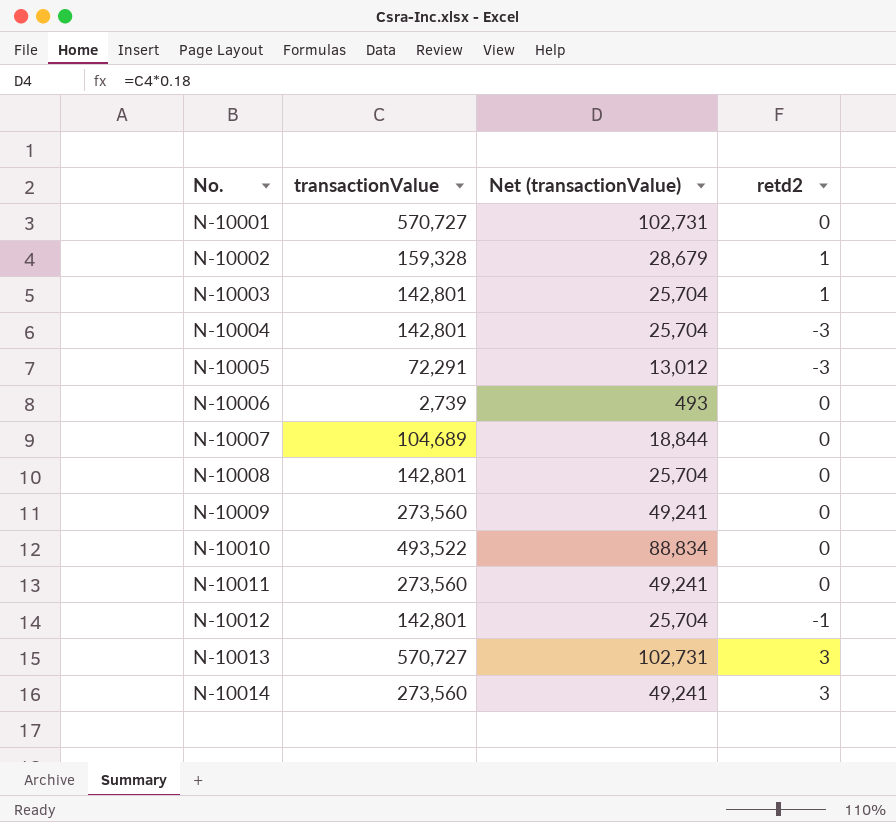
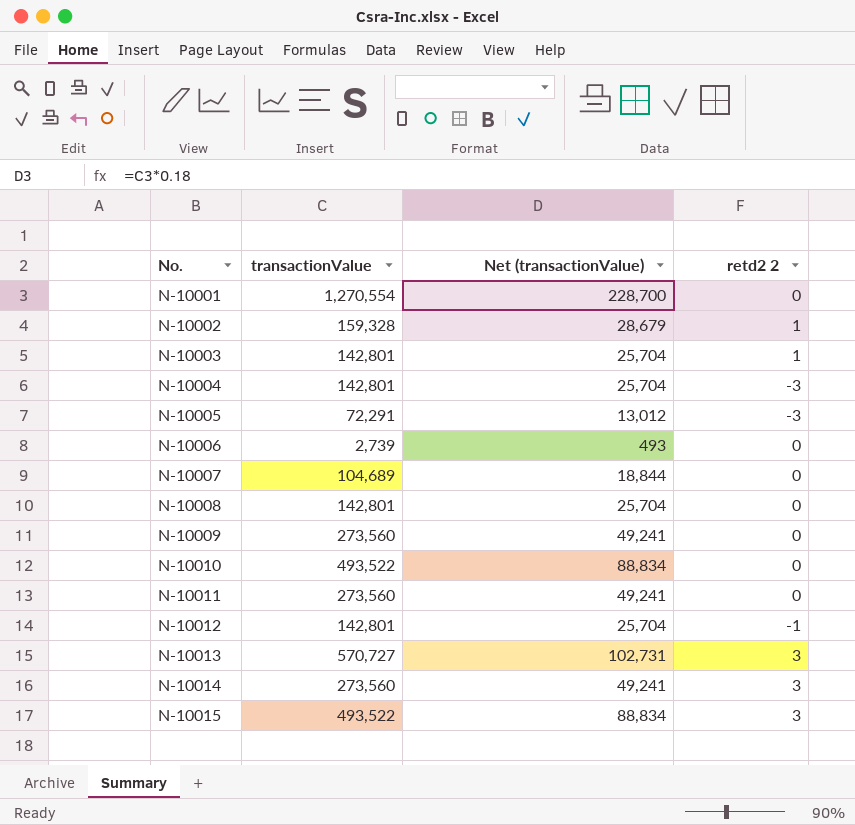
column name: retd2 -> retd2 2
N-10001 | transactionValue: 570,727 -> 1,270,554
N-10001 | Net (transactionValue): 102,731 -> 228,700
row N-10015: none -> 493,522 | 88,834 | 3

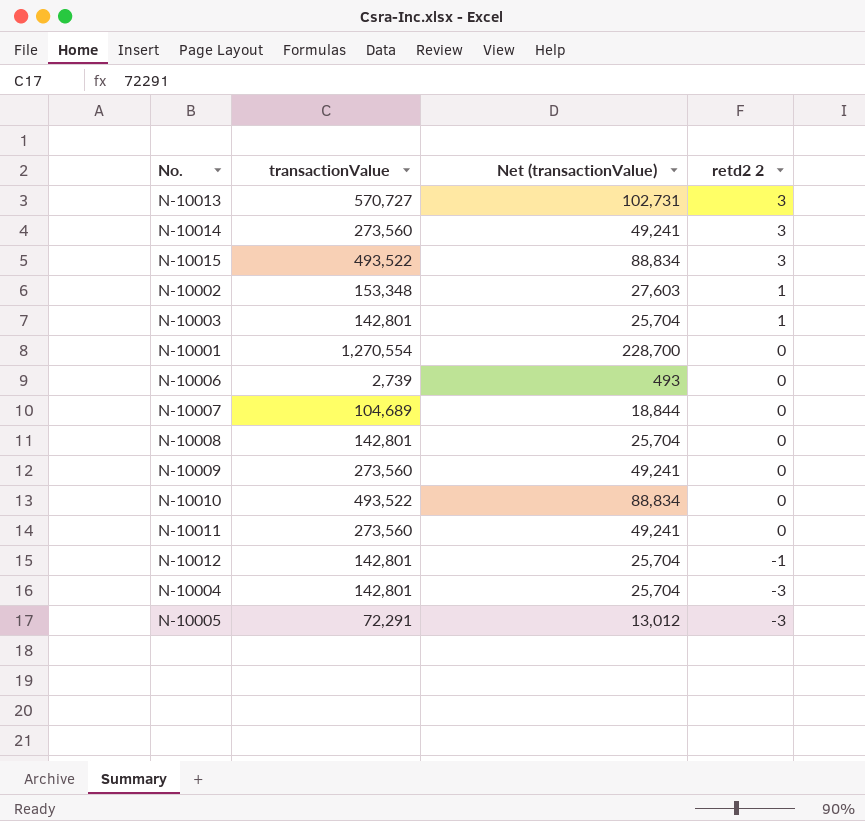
row order: No. ascending -> retd2 2 descending
N-10002 | transactionValue: 159,328 -> 153,348
N-10002 | Net (transactionValue): 28,679 -> 27,603

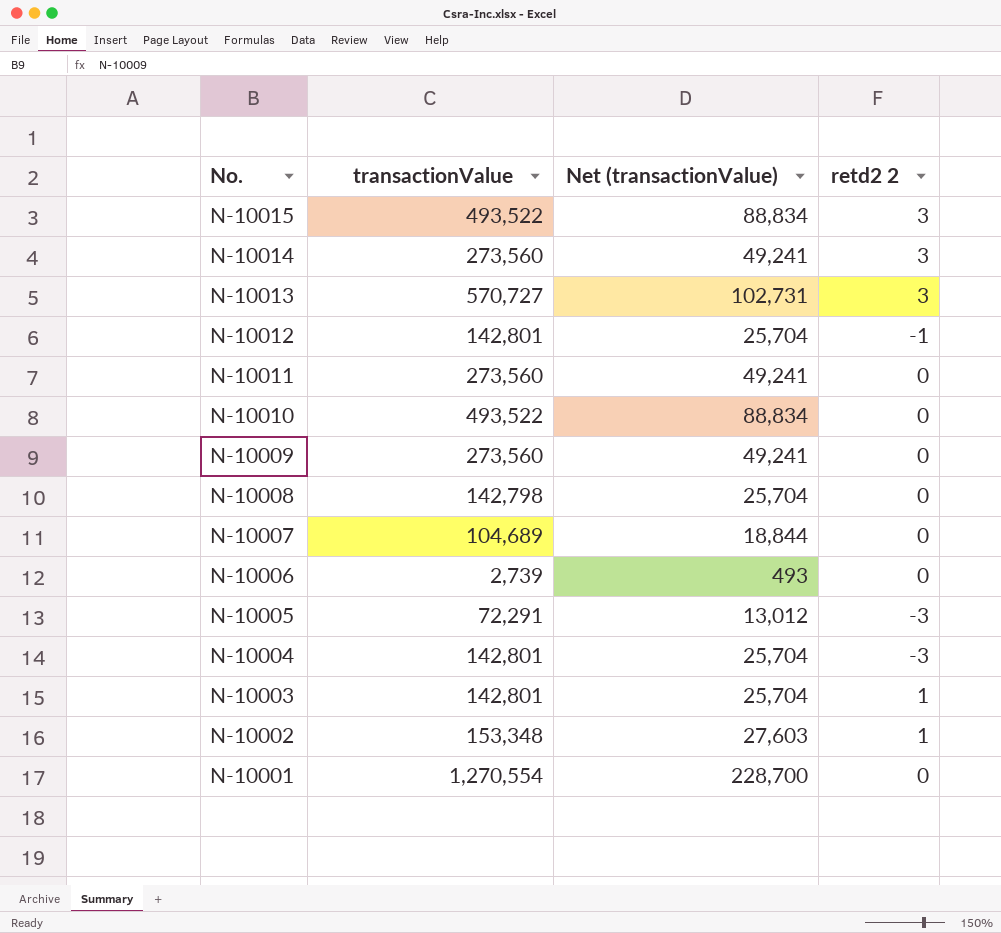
row order: retd2 2 descending -> No. descending
N-10008 | transactionValue: 142,801 -> 142,798

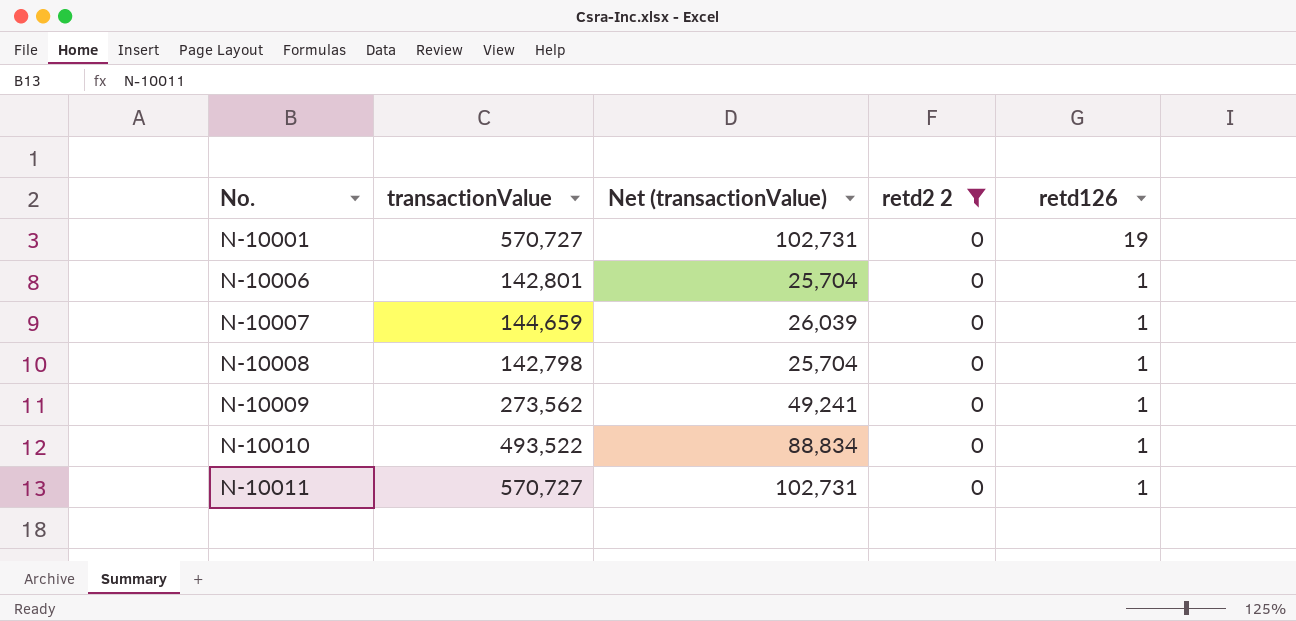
filter: none -> retd2 2 = 0
row order: No. descending -> No. ascending
column retd126 | position: none -> 5
N-10001 | transactionValue: 1,270,554 -> 570,727
N-10001 | Net (transactionValue): 228,700 -> 102,731
N-10006 | transactionValue: 2,739 -> 142,801
N-10006 | Net (transactionValue): 493 -> 25,704
N-10007 | transactionValue: 104,689 -> 144,659
N-10007 | Net (transactionValue): 18,844 -> 26,039
N-10009 | transactionValue: 273,560 -> 273,562
N-10011 | transactionValue: 273,560 -> 570,727
N-10011 | Net (transactionValue): 49,241 -> 102,731

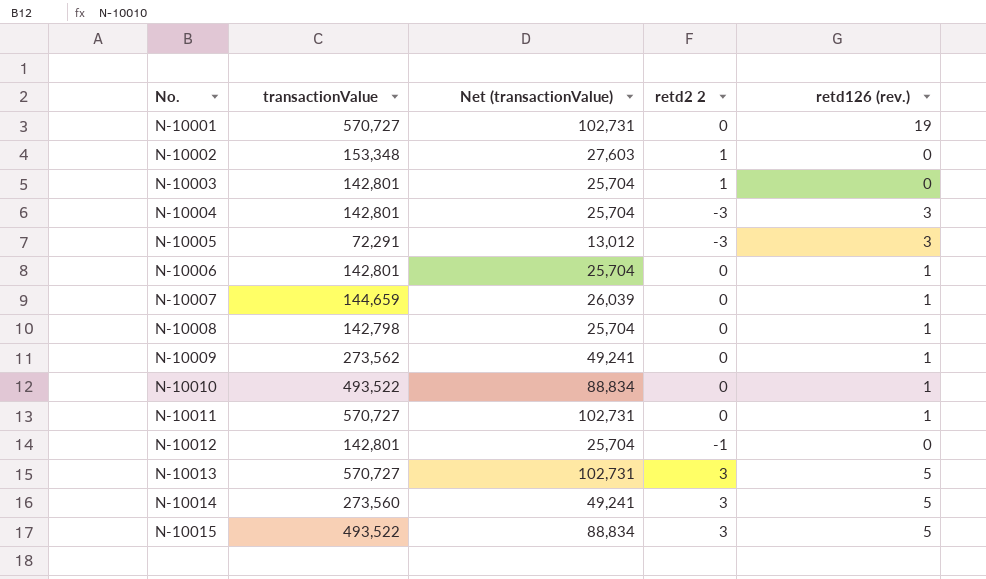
filter: retd2 2 = 0 -> none
column name: retd126 -> retd126 (rev.)

